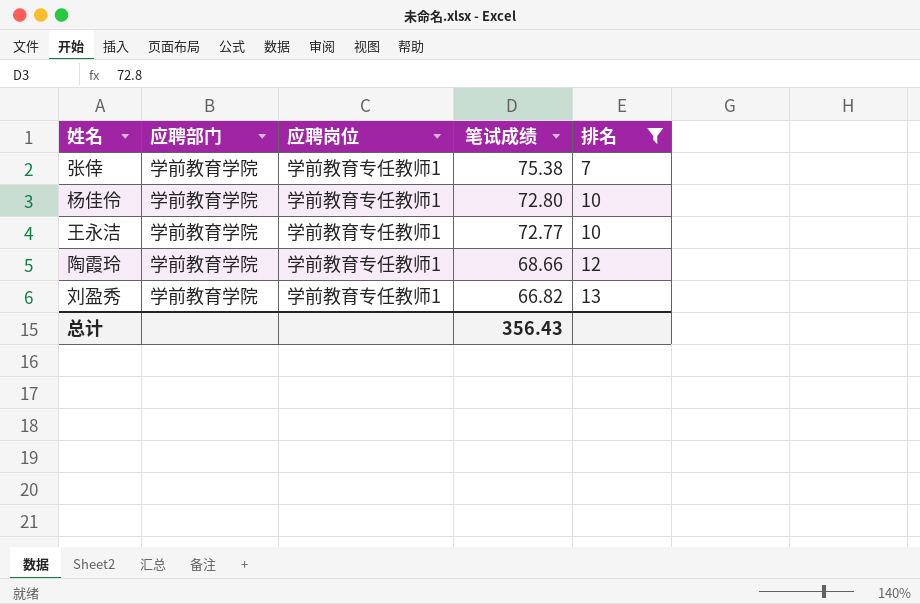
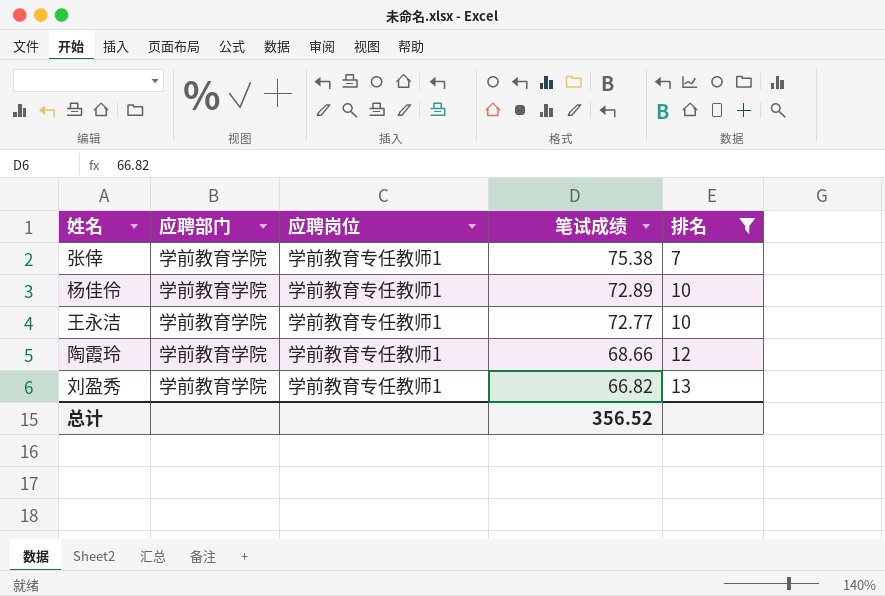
杨佳伶 | 笔试成绩: 72.80 -> 72.89
总计 | 笔试成绩: 356.43 -> 356.52

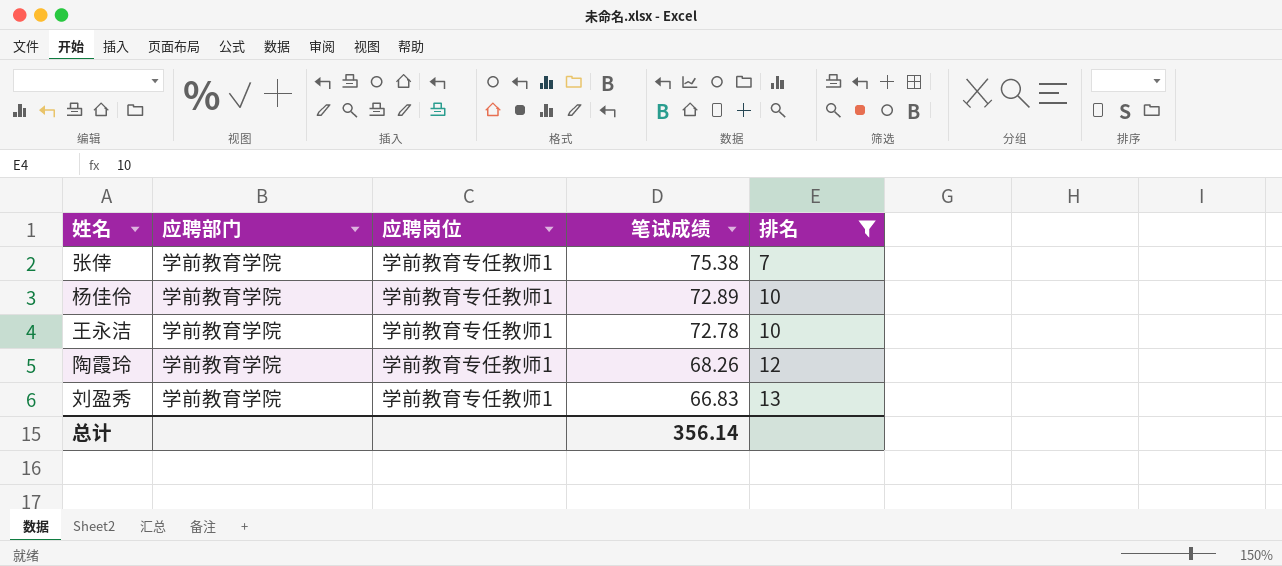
王永洁 | 笔试成绩: 72.77 -> 72.78
陶霞玲 | 笔试成绩: 68.66 -> 68.26
刘盈秀 | 笔试成绩: 66.82 -> 66.83
总计 | 笔试成绩: 356.52 -> 356.14

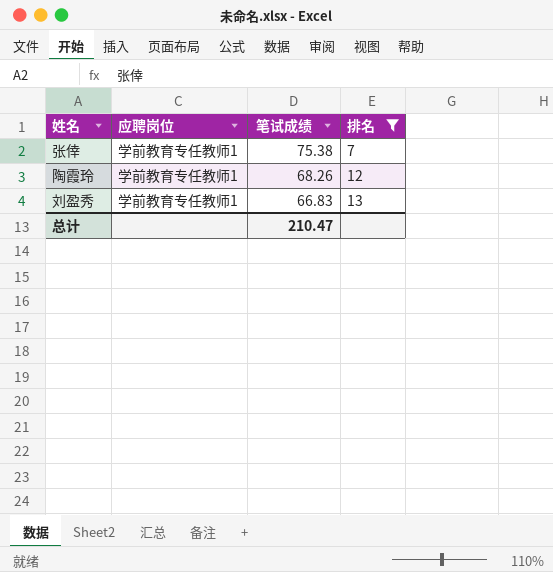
column 应聘部门 | position: 2 -> none
row 杨佳伶: 学前教育学院 | 学前教育专任教师1 | 72.89 | 10 -> none
row 王永洁: 学前教育学院 | 学前教育专任教师1 | 72.78 | 10 -> none
总计 | 笔试成绩: 356.14 -> 210.47

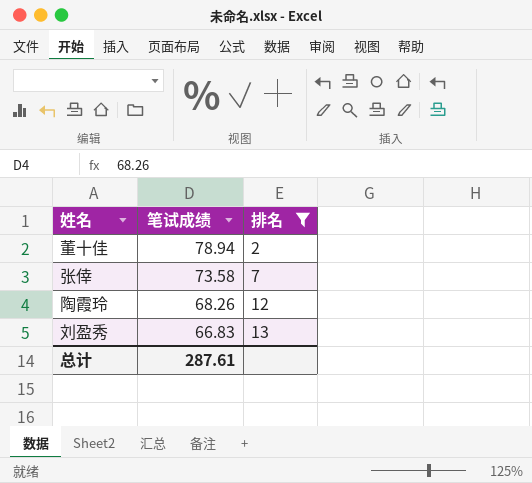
column 应聘岗位 | position: 2 -> none
row 董十佳: none -> 78.94 | 2
张倖 | 笔试成绩: 75.38 -> 73.58
总计 | 笔试成绩: 210.47 -> 287.61

